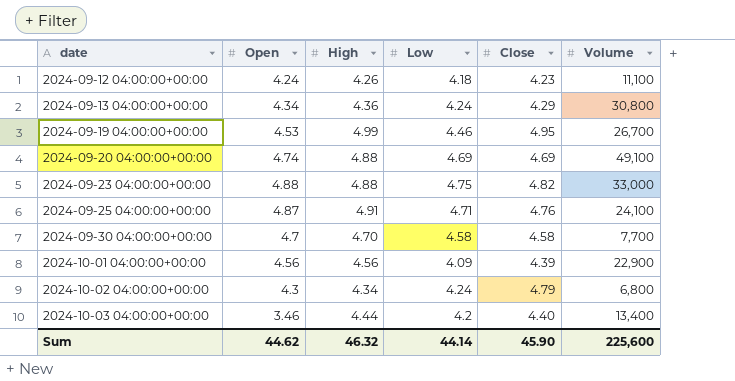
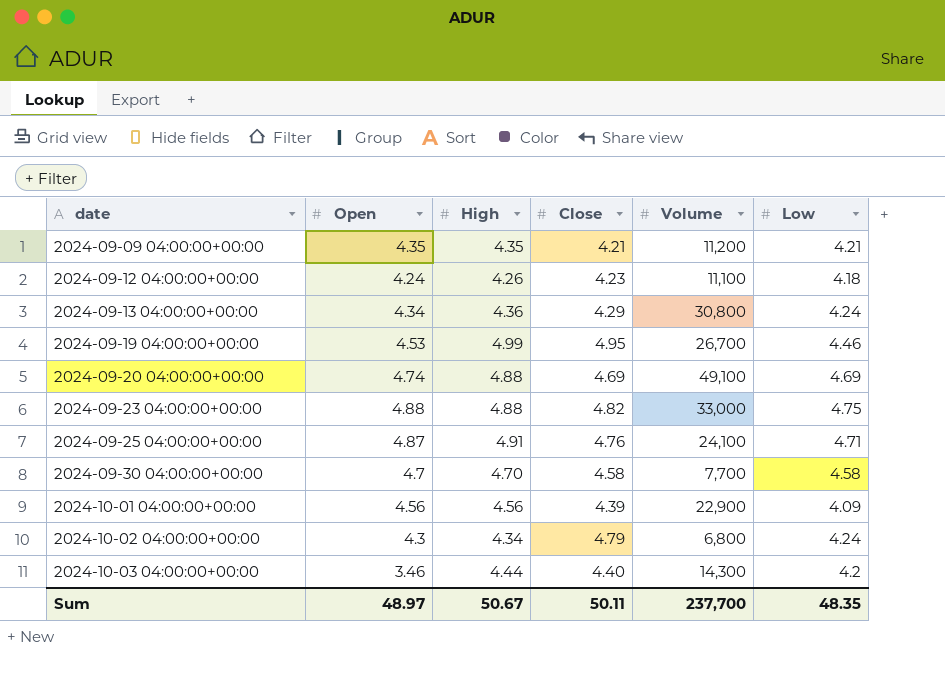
column Low | position: 4 -> 6
row 2024-09-09 04:00:00+00:00: none -> 4.35 | 4.35 | 4.21 | 11,200 | 4.21
2024-10-03 04:00:00+00:00 | Volume: 13,400 -> 14,300
Sum | Open: 44.62 -> 48.97
Sum | High: 46.32 -> 50.67
Sum | Close: 45.90 -> 50.11
Sum | Volume: 225,600 -> 237,700
Sum | Low: 44.14 -> 48.35

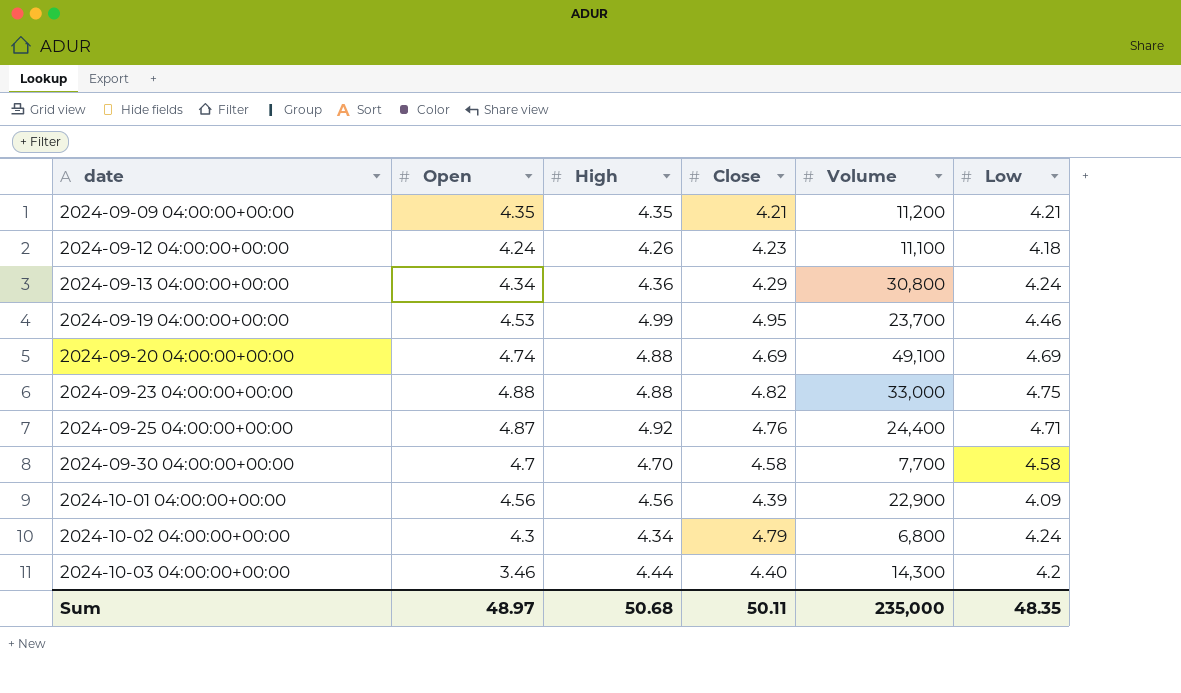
2024-09-19 04:00:00+00:00 | Volume: 26,700 -> 23,700
2024-09-25 04:00:00+00:00 | High: 4.91 -> 4.92
2024-09-25 04:00:00+00:00 | Volume: 24,100 -> 24,400
Sum | High: 50.67 -> 50.68
Sum | Volume: 237,700 -> 235,000

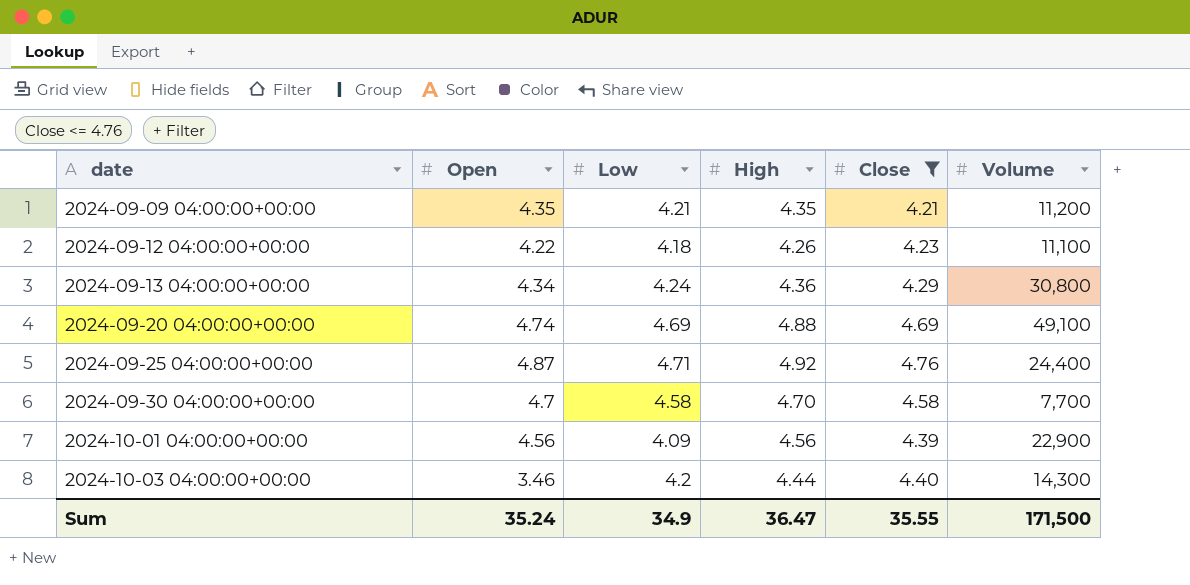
filter: none -> Close <= 4.76
column Low | position: 6 -> 3
2024-09-12 04:00:00+00:00 | Open: 4.24 -> 4.22
Sum | Open: 48.97 -> 35.24
Sum | Low: 48.35 -> 34.9
Sum | High: 50.68 -> 36.47
Sum | Close: 50.11 -> 35.55
Sum | Volume: 235,000 -> 171,500

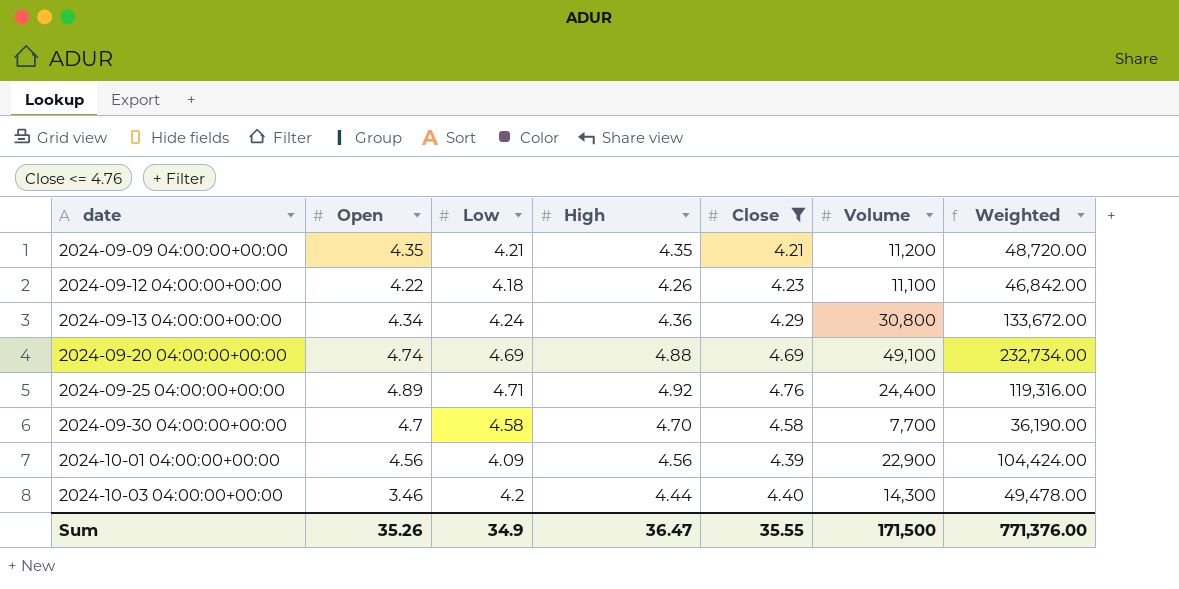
column Weighted | formula: none -> [Open] * [Volume]
2024-09-25 04:00:00+00:00 | Open: 4.87 -> 4.89
Sum | Open: 35.24 -> 35.26

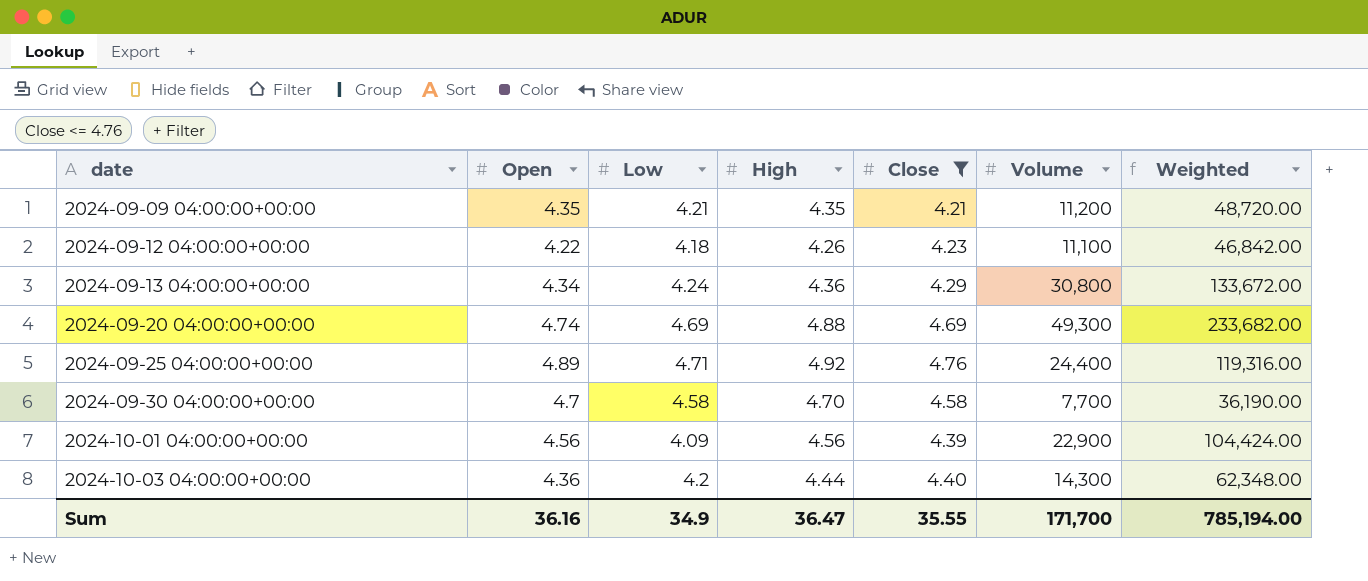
2024-09-20 04:00:00+00:00 | Volume: 49,100 -> 49,300
2024-09-20 04:00:00+00:00 | Weighted: 232,734.00 -> 233,682.00
2024-10-03 04:00:00+00:00 | Open: 3.46 -> 4.36
2024-10-03 04:00:00+00:00 | Weighted: 49,478.00 -> 62,348.00
Sum | Open: 35.26 -> 36.16
Sum | Volume: 171,500 -> 171,700
Sum | Weighted: 771,376.00 -> 785,194.00

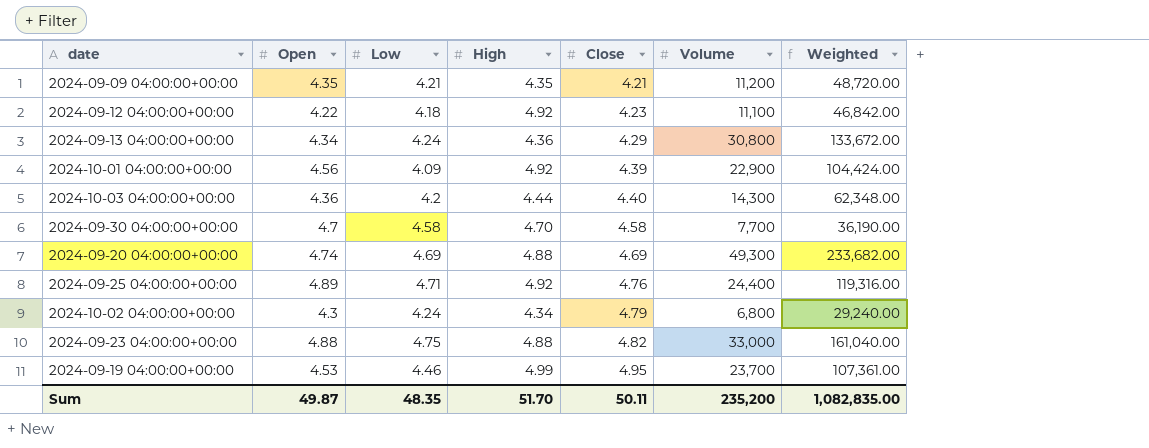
filter: Close <= 4.76 -> none
row order: date ascending -> Close ascending
2024-09-12 04:00:00+00:00 | High: 4.26 -> 4.92
2024-10-01 04:00:00+00:00 | High: 4.56 -> 4.92
Sum | Open: 36.16 -> 49.87
Sum | Low: 34.9 -> 48.35
Sum | High: 36.47 -> 51.70
Sum | Close: 35.55 -> 50.11
Sum | Volume: 171,700 -> 235,200
Sum | Weighted: 785,194.00 -> 1,082,835.00

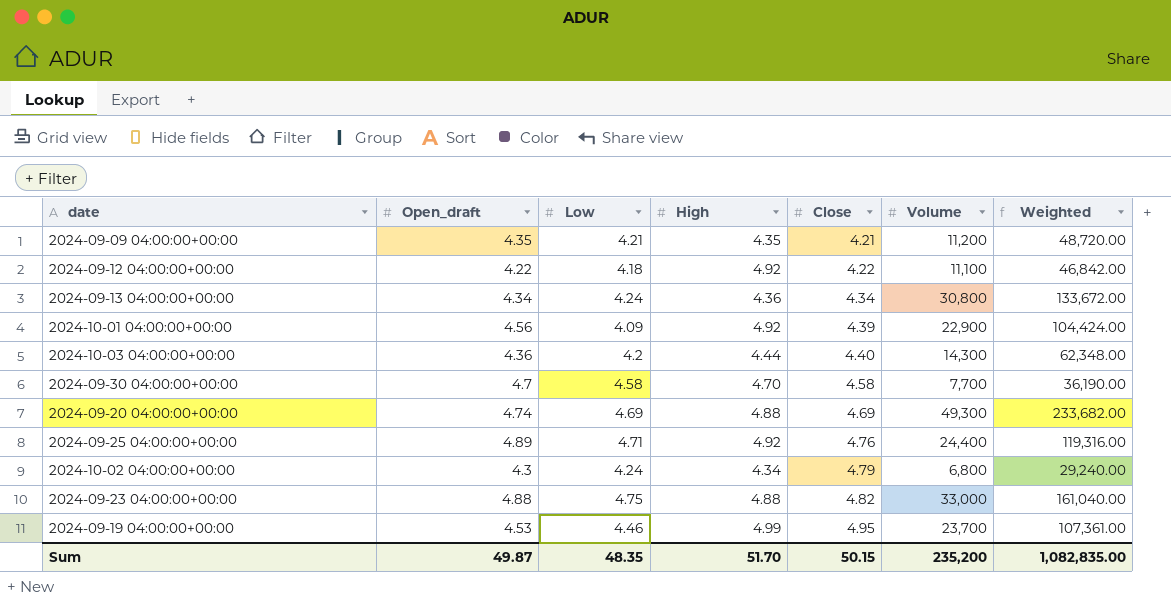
column name: Open -> Open_draft
2024-09-12 04:00:00+00:00 | Close: 4.23 -> 4.22
2024-09-13 04:00:00+00:00 | Close: 4.29 -> 4.34
Sum | Close: 50.11 -> 50.15

